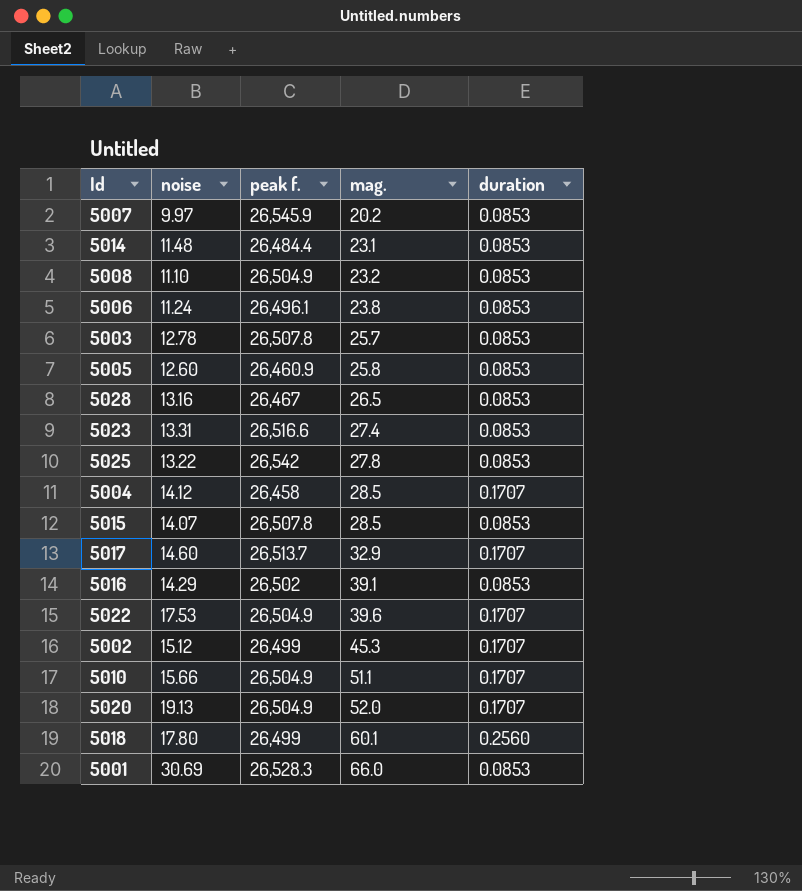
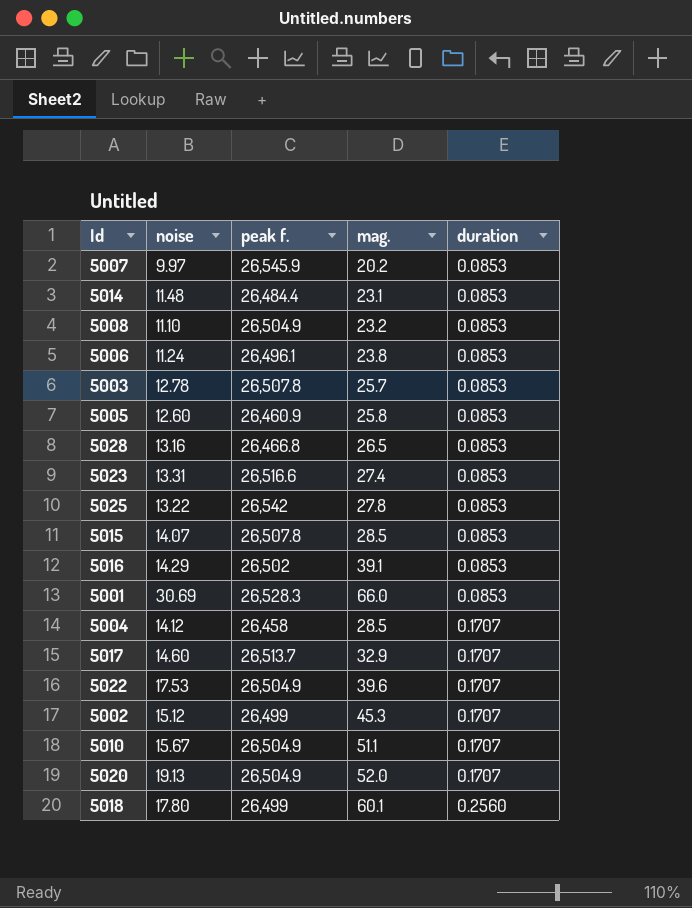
row order: mag. ascending -> duration ascending
5028 | peak f.: 26,467 -> 26,466.8
5010 | noise: 15.66 -> 15.67

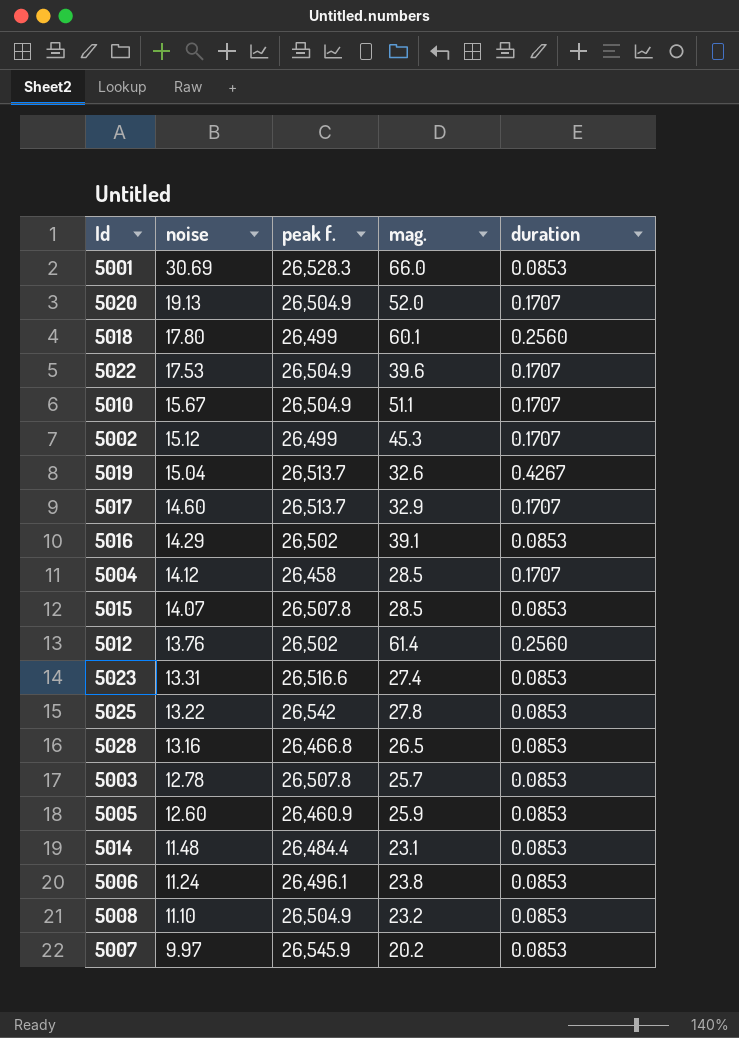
row order: duration ascending -> noise descending
row 5019: none -> 15.04 | 26,513.7 | 32.6 | 0.4267
row 5012: none -> 13.76 | 26,502 | 61.4 | 0.2560
5005 | mag.: 25.8 -> 25.9

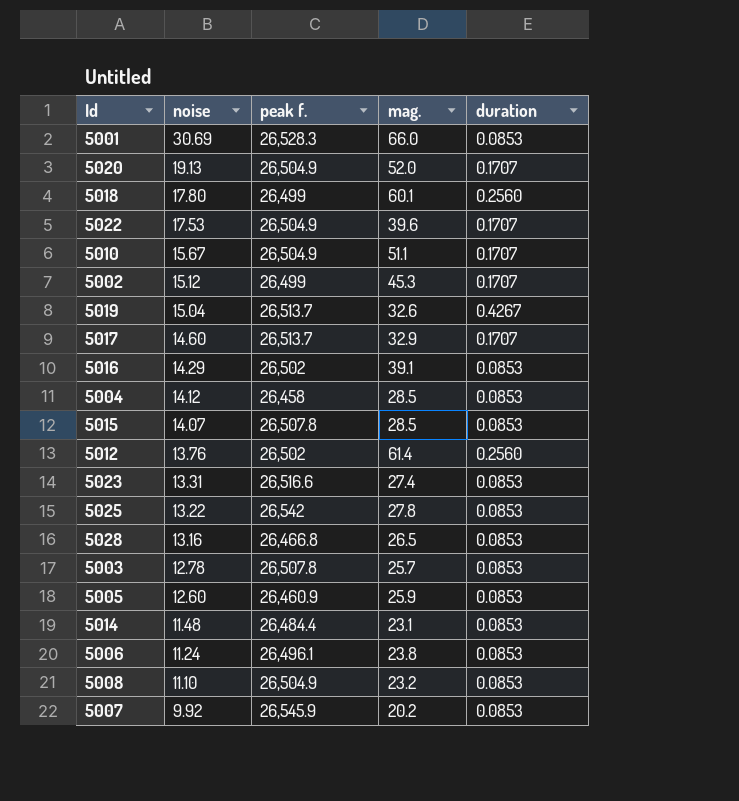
5004 | duration: 0.1707 -> 0.0853
5007 | noise: 9.97 -> 9.92

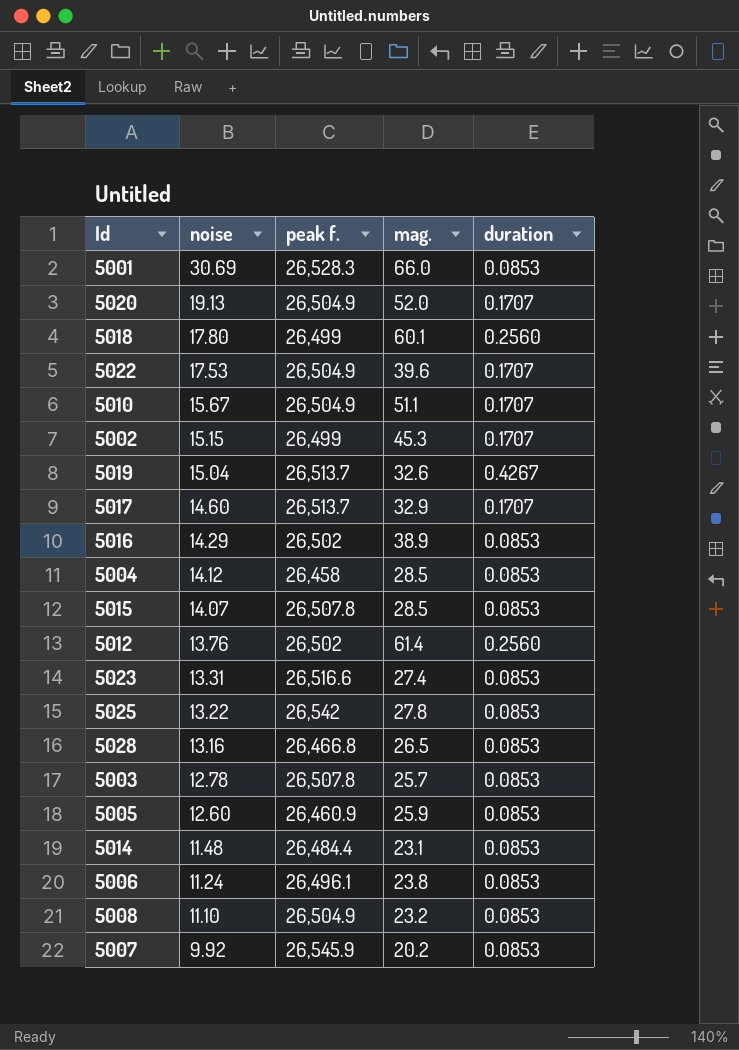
5002 | noise: 15.12 -> 15.15
5016 | mag.: 39.1 -> 38.9

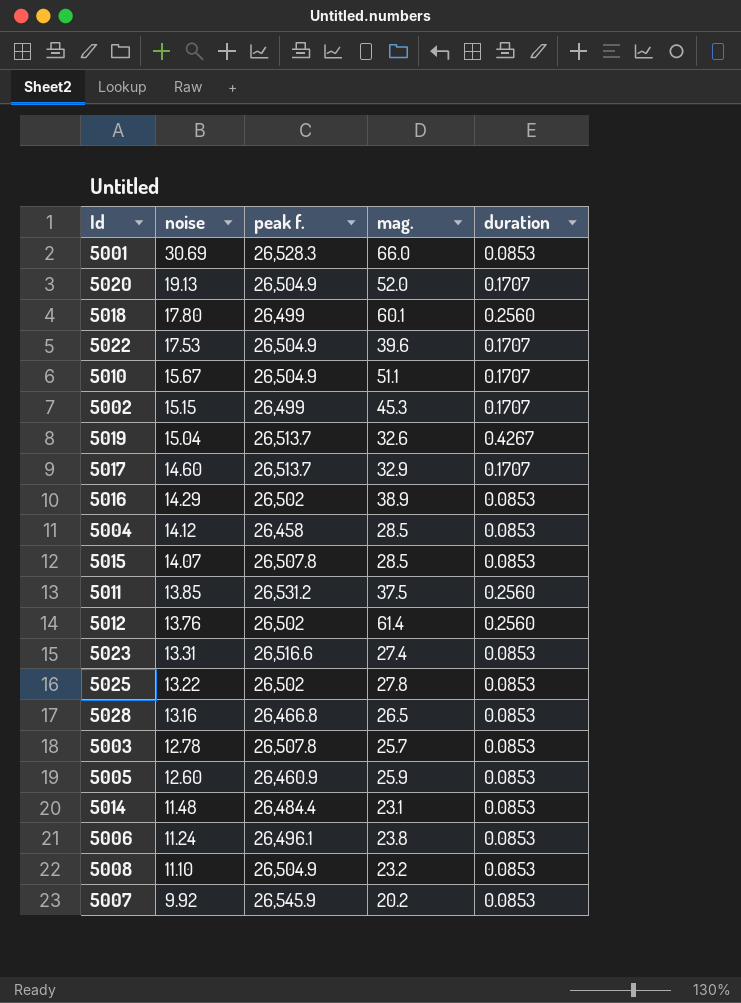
row 5011: none -> 13.85 | 26,531.2 | 37.5 | 0.2560
5025 | peak f.: 26,542 -> 26,502

